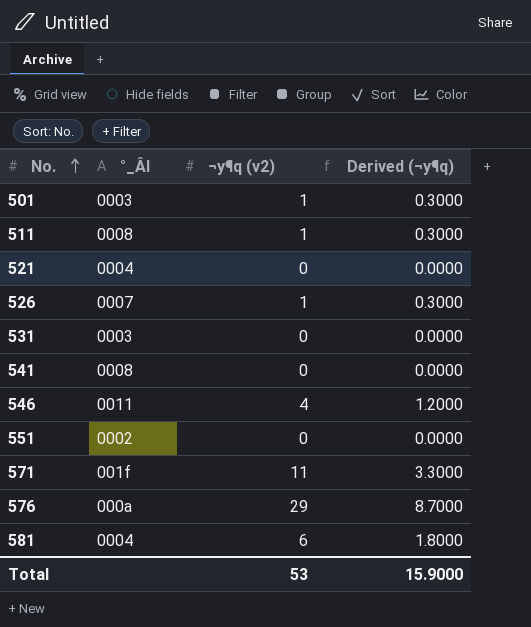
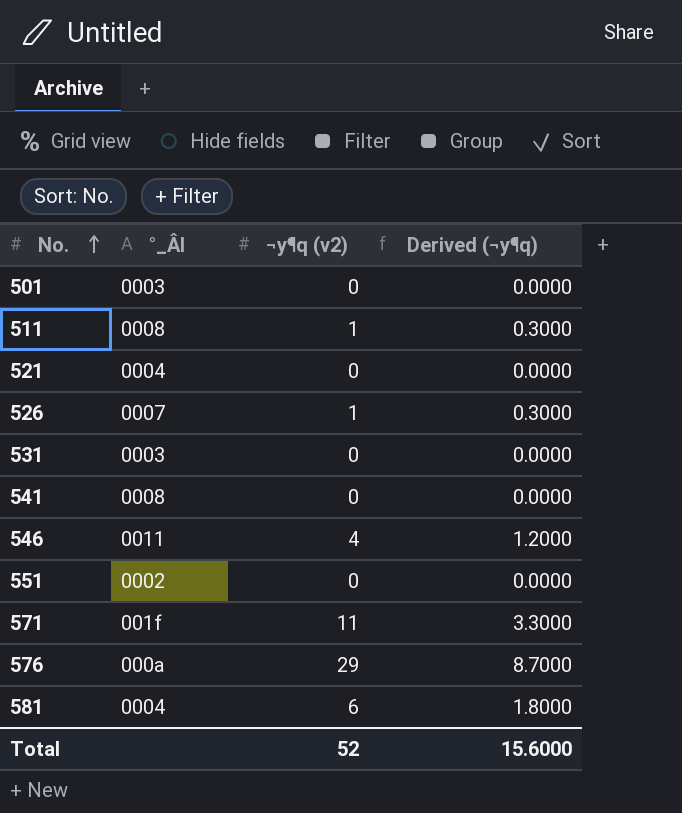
501 | ¬y¶q (v2): 1 -> 0
501 | Derived (¬y¶q): 0.3000 -> 0.0000
Total | ¬y¶q (v2): 53 -> 52
Total | Derived (¬y¶q): 15.9000 -> 15.6000

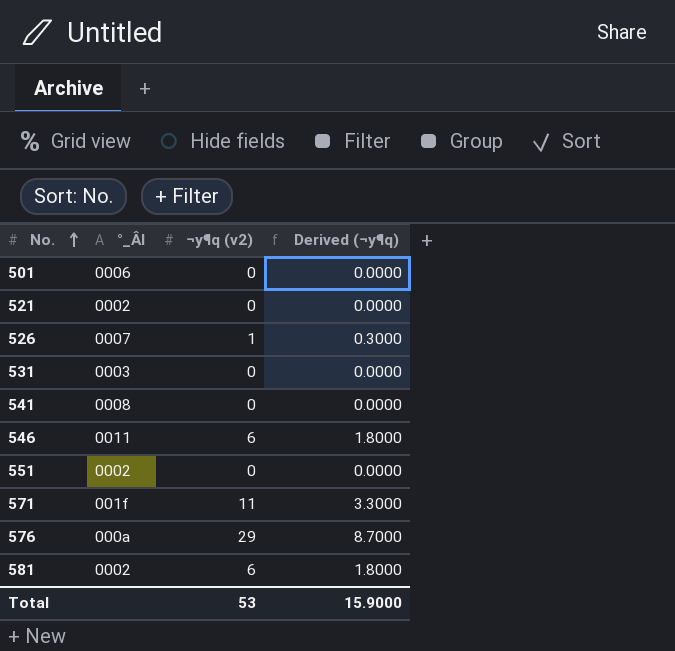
row 511: 0008 | 1 | 0.3000 -> none
501 | °_ÂI: 0003 -> 0006
521 | °_ÂI: 0004 -> 0002
546 | ¬y¶q (v2): 4 -> 6
546 | Derived (¬y¶q): 1.2000 -> 1.8000
581 | °_ÂI: 0004 -> 0002
Total | ¬y¶q (v2): 52 -> 53
Total | Derived (¬y¶q): 15.6000 -> 15.9000

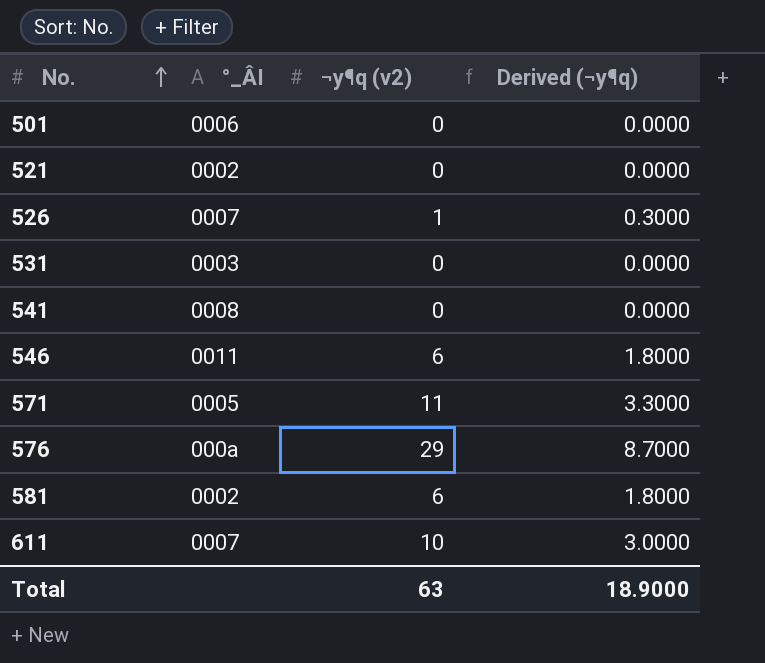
row 551: 0002 | 0 | 0.0000 -> none
571 | °_ÂI: 001f -> 0005
row 611: none -> 0007 | 10 | 3.0000
Total | ¬y¶q (v2): 53 -> 63
Total | Derived (¬y¶q): 15.9000 -> 18.9000

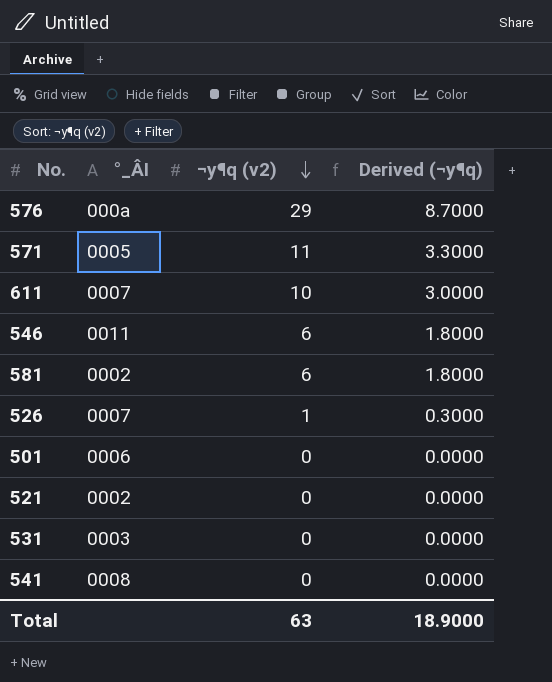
row order: No. ascending -> ¬y¶q (v2) descending

